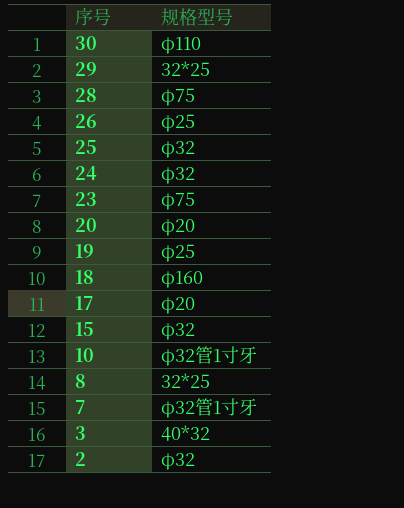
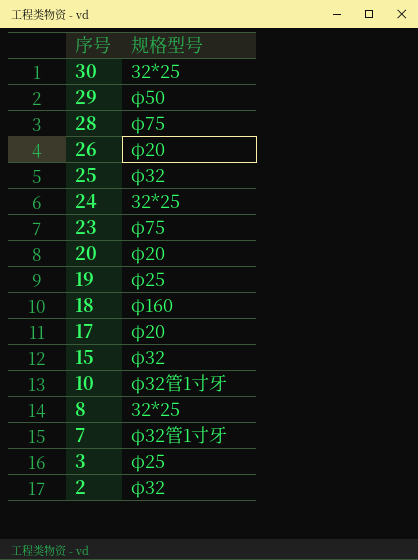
30 | 规格型号: φ110 -> 32*25
29 | 规格型号: 32*25 -> φ50
26 | 规格型号: φ25 -> φ20
24 | 规格型号: φ32 -> 32*25
3 | 规格型号: 40*32 -> φ25

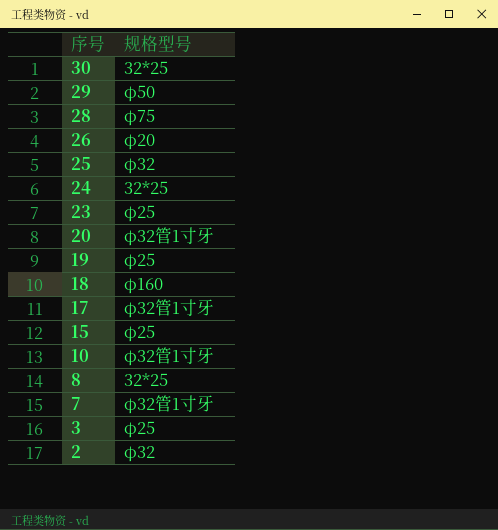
23 | 规格型号: φ75 -> φ25
20 | 规格型号: φ20 -> φ32管1寸牙
17 | 规格型号: φ20 -> φ32管1寸牙
15 | 规格型号: φ32 -> φ25

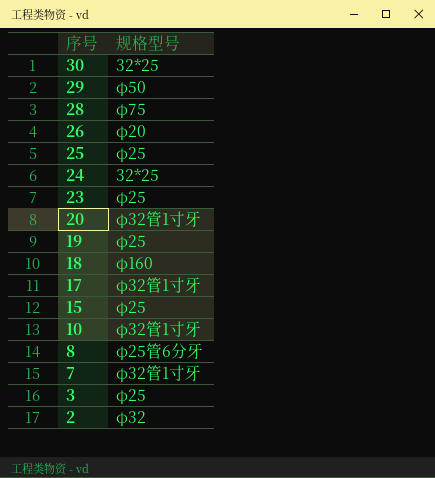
25 | 规格型号: φ32 -> φ25
8 | 规格型号: 32*25 -> φ25管6分牙

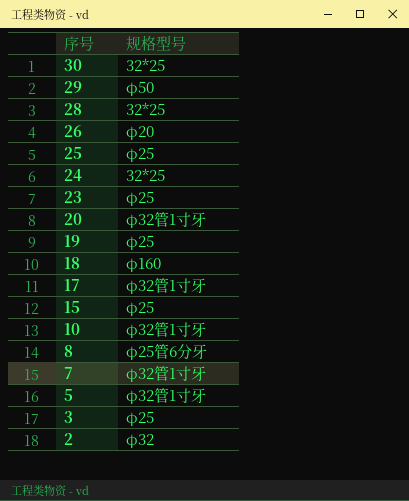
28 | 规格型号: φ75 -> 32*25
row 5: none -> φ32管1寸牙

